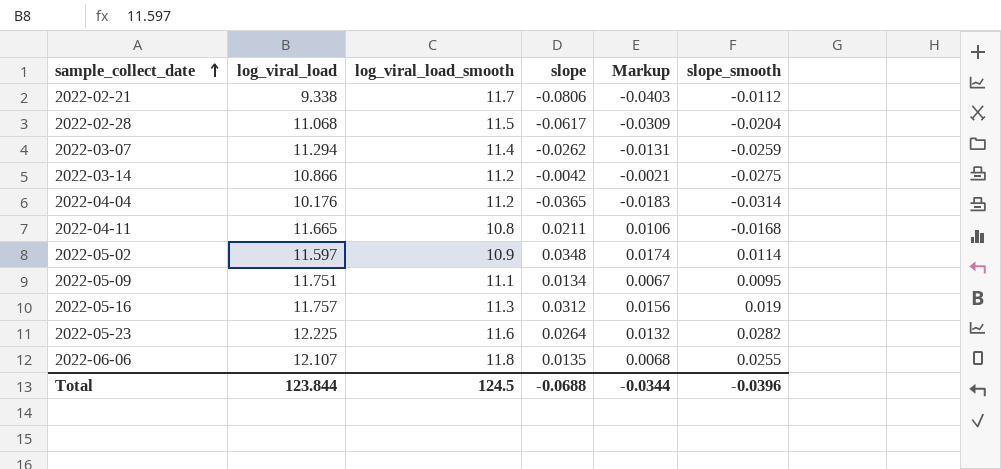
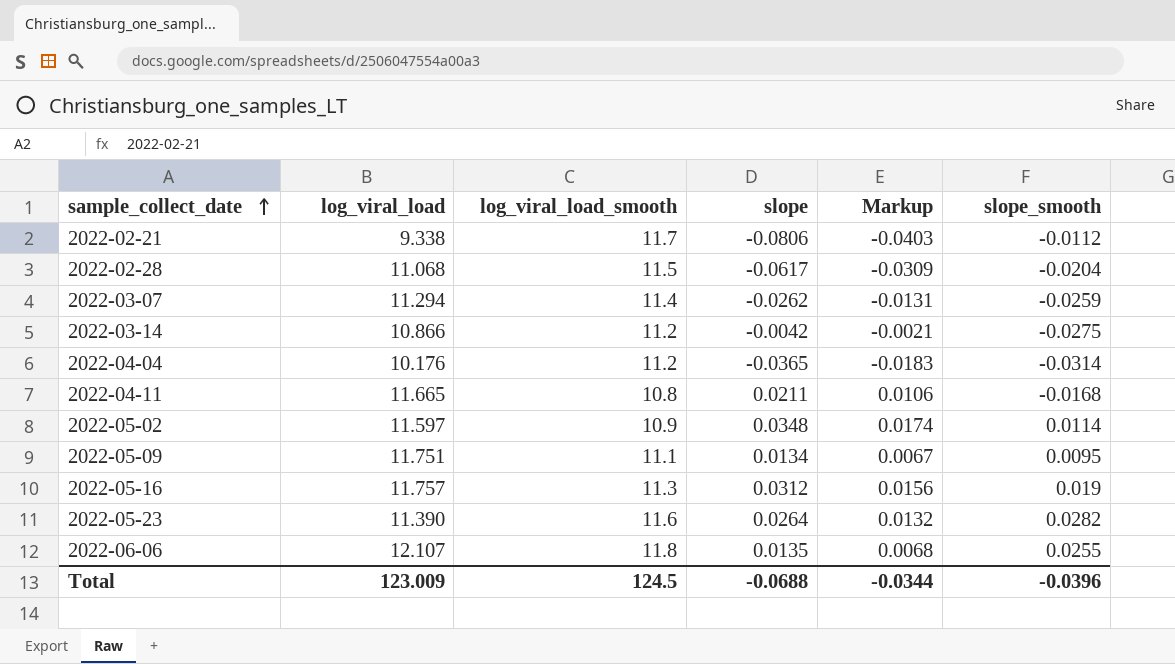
2022-05-23 | log_viral_load: 12.225 -> 11.390
Total | log_viral_load: 123.844 -> 123.009

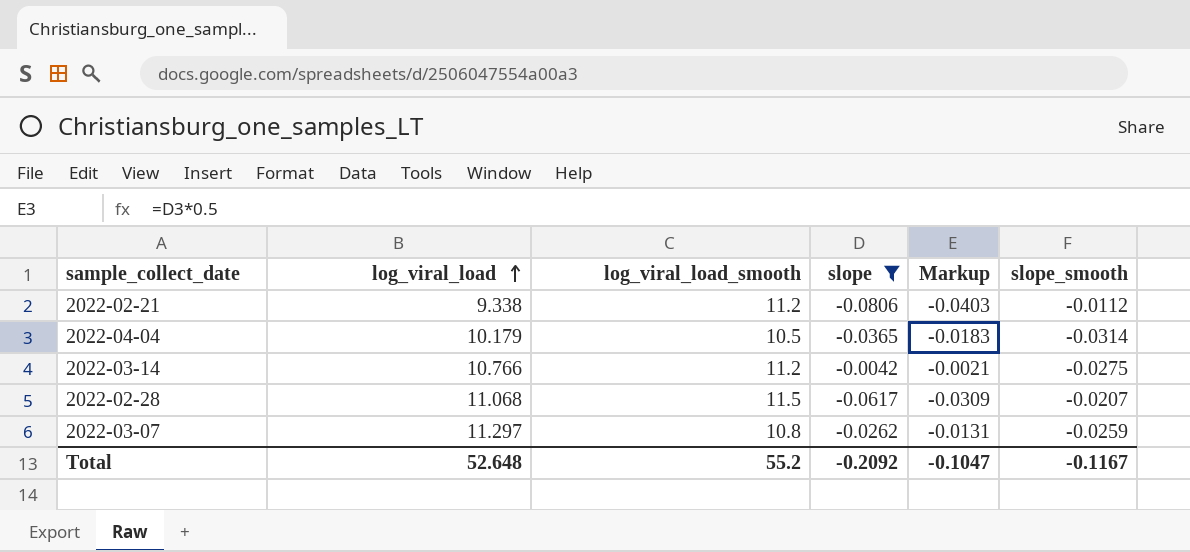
filter: none -> slope <= -0.0042
row order: sample_collect_date ascending -> log_viral_load ascending
2022-02-21 | log_viral_load_smooth: 11.7 -> 11.2
2022-04-04 | log_viral_load: 10.176 -> 10.179
2022-04-04 | log_viral_load_smooth: 11.2 -> 10.5
2022-03-14 | log_viral_load: 10.866 -> 10.766
2022-02-28 | slope_smooth: -0.0204 -> -0.0207
2022-03-07 | log_viral_load: 11.294 -> 11.297
2022-03-07 | log_viral_load_smooth: 11.4 -> 10.8
Total | log_viral_load: 123.009 -> 52.648
Total | log_viral_load_smooth: 124.5 -> 55.2
Total | slope: -0.0688 -> -0.2092
Total | Markup: -0.0344 -> -0.1047
Total | slope_smooth: -0.0396 -> -0.1167

